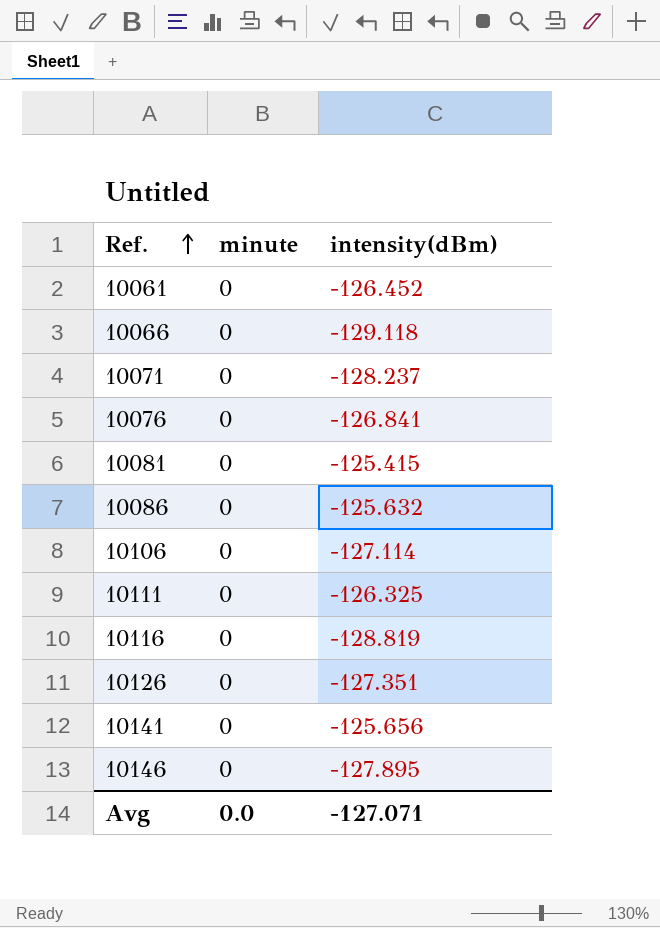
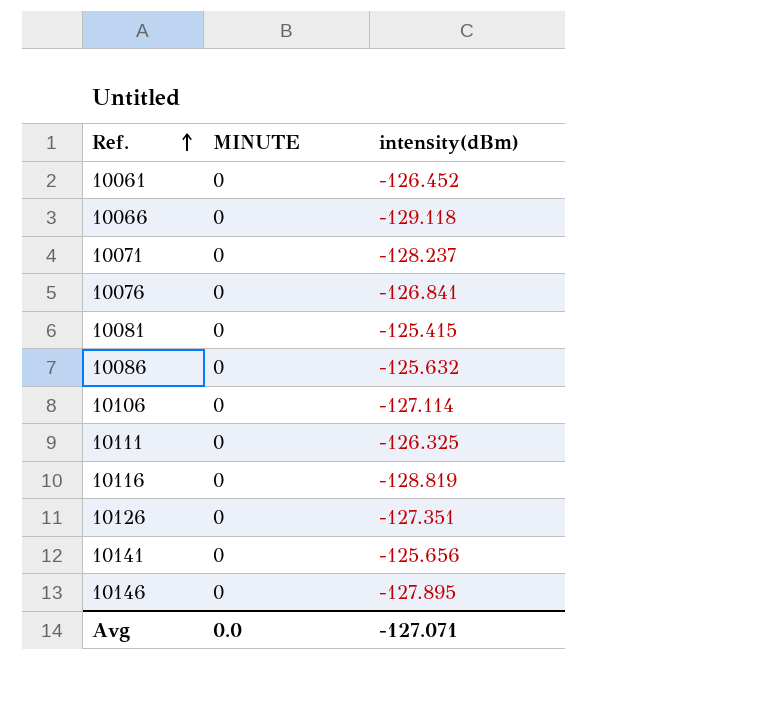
column name: minute -> MINUTE

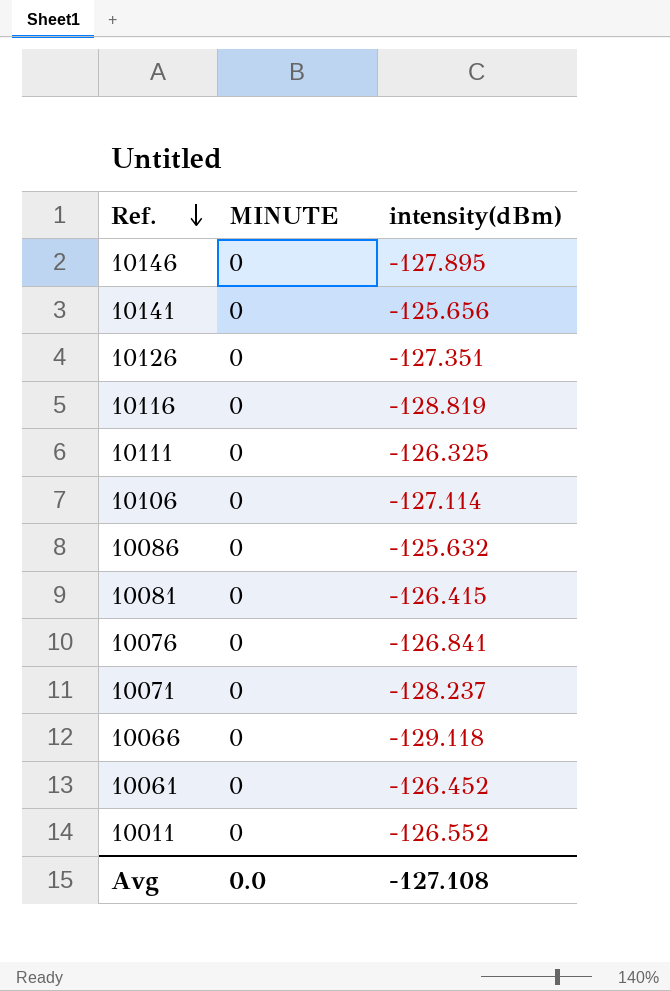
row order: Ref. ascending -> Ref. descending
10081 | intensity(dBm): -125.415 -> -126.415
row 10011: none -> 0 | -126.552
Avg | intensity(dBm): -127.071 -> -127.108

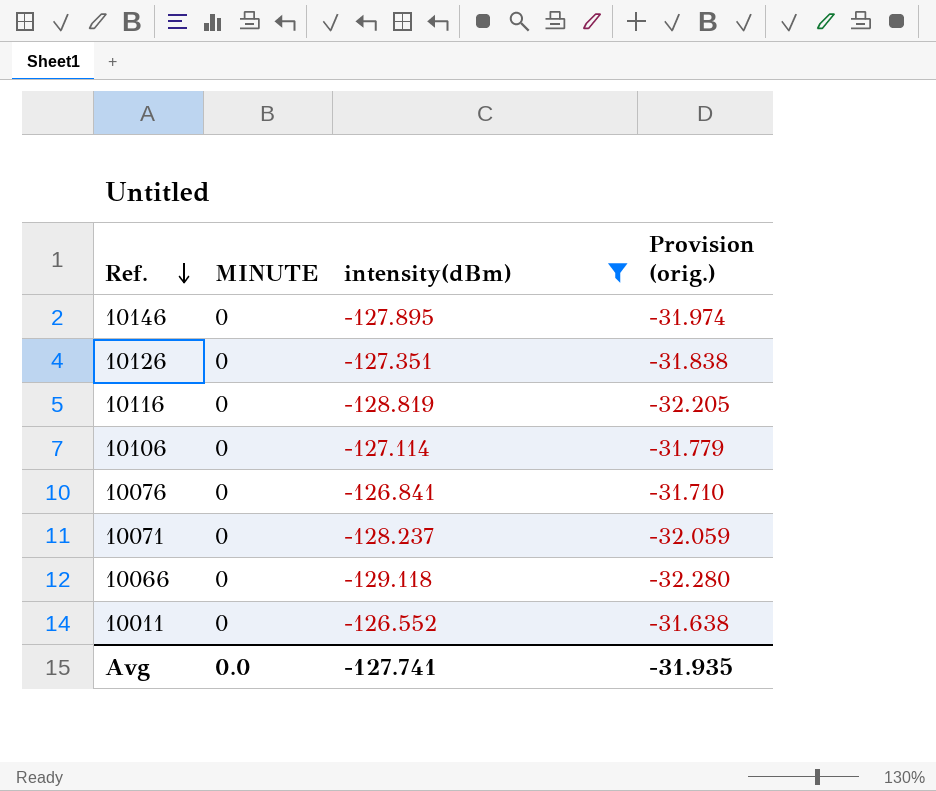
filter: none -> intensity(dBm) <= -126.552
column Provision (orig.) | formula: none -> [intensity(dBm)] * 0.25
Avg | intensity(dBm): -127.108 -> -127.741

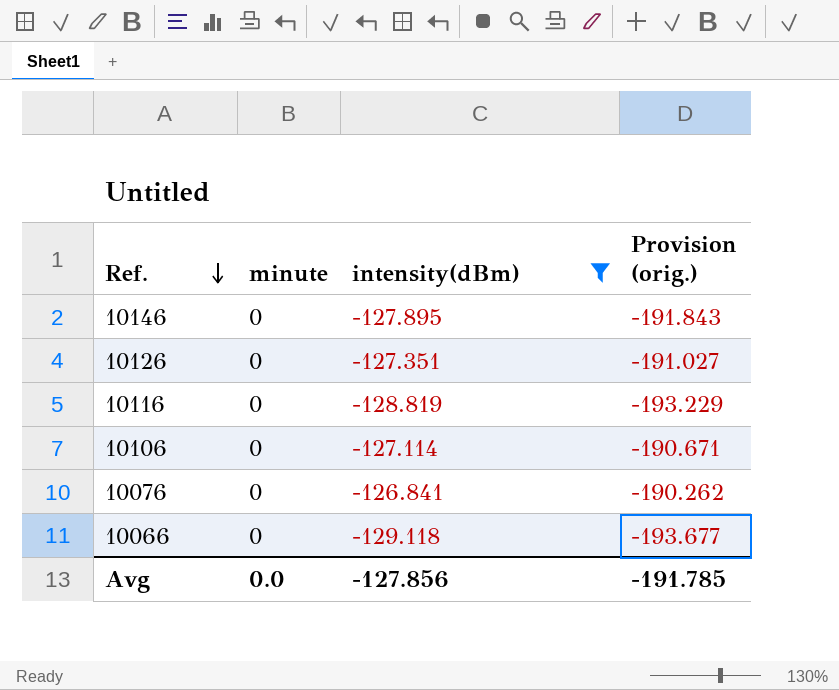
column name: MINUTE -> minute
column Provision (orig.) | formula: [intensity(dBm)] * 0.25 -> [intensity(dBm)] * 1.5
row 10071: 0 | -128.237 | -32.059 -> none
row 10011: 0 | -126.552 | -31.638 -> none
Avg | intensity(dBm): -127.741 -> -127.856
Avg | Provision (orig.): -31.935 -> -191.785

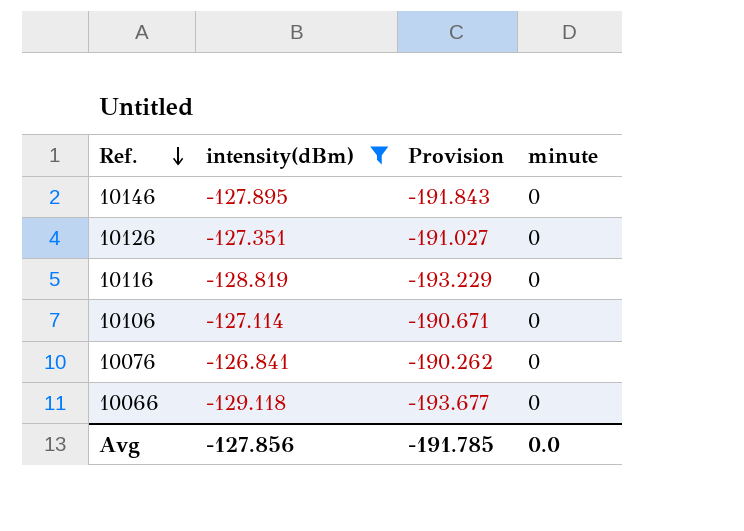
column name: Provision (orig.) -> Provision
column minute | position: 2 -> 4

